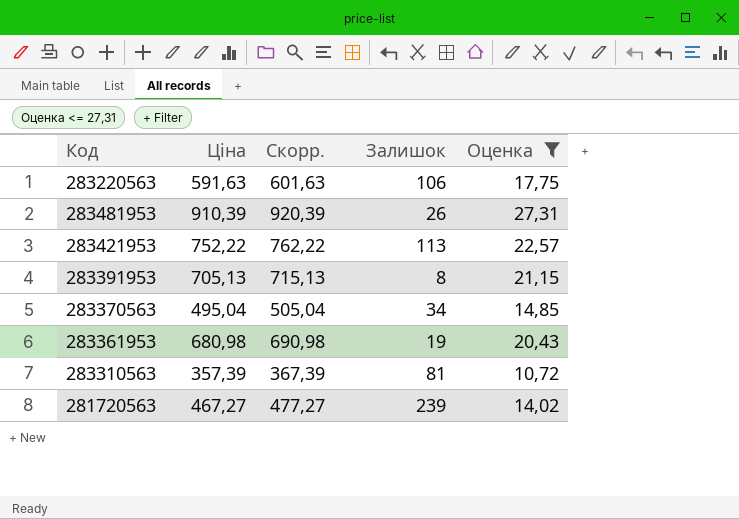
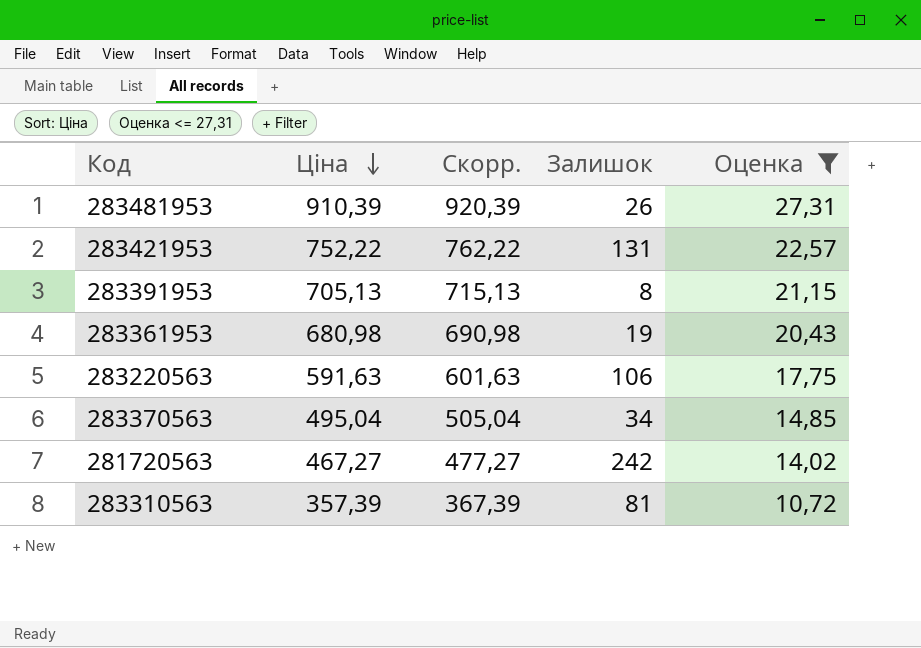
row order: none -> Ціна descending
283421953 | Залишок: 113 -> 131
281720563 | Залишок: 239 -> 242

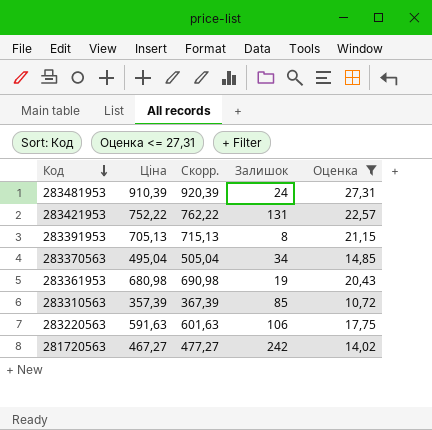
row order: Ціна descending -> Код descending
283481953 | Залишок: 26 -> 24
283310563 | Залишок: 81 -> 85

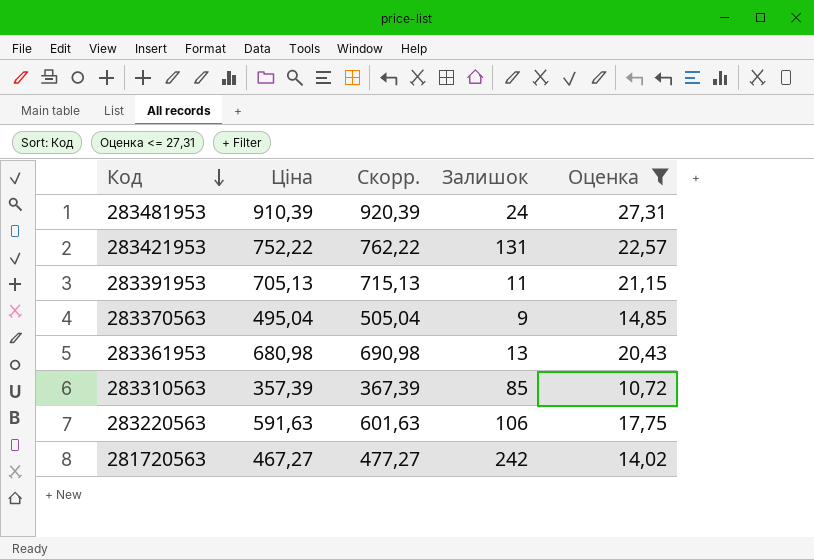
283391953 | Залишок: 8 -> 11
283370563 | Залишок: 34 -> 9
283361953 | Залишок: 19 -> 13

